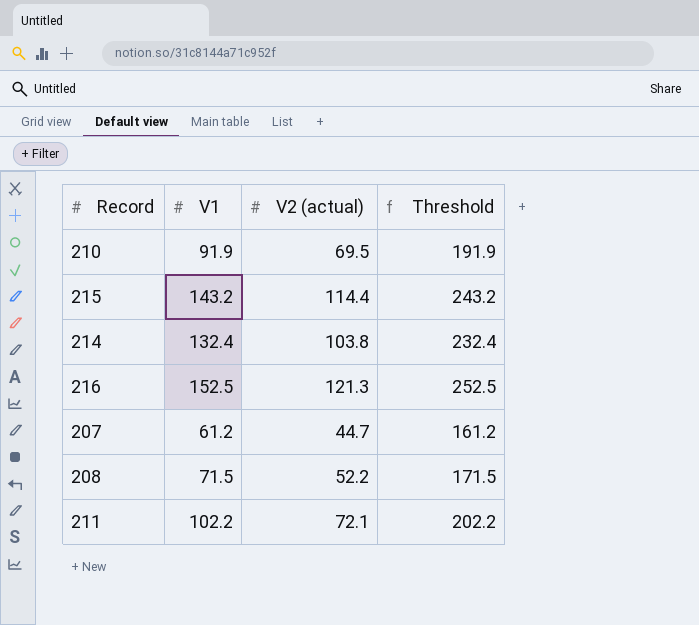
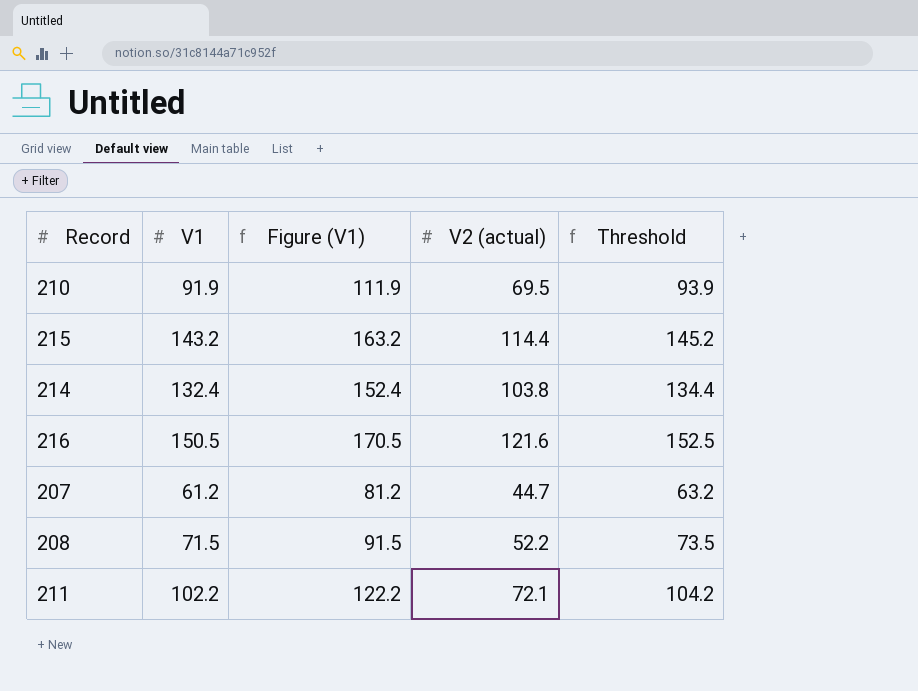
column Figure (V1) | formula: none -> [V1] + 20
column Threshold | formula: [V1] + 100 -> [V1] + 2
216 | V1: 152.5 -> 150.5
216 | V2 (actual): 121.3 -> 121.6

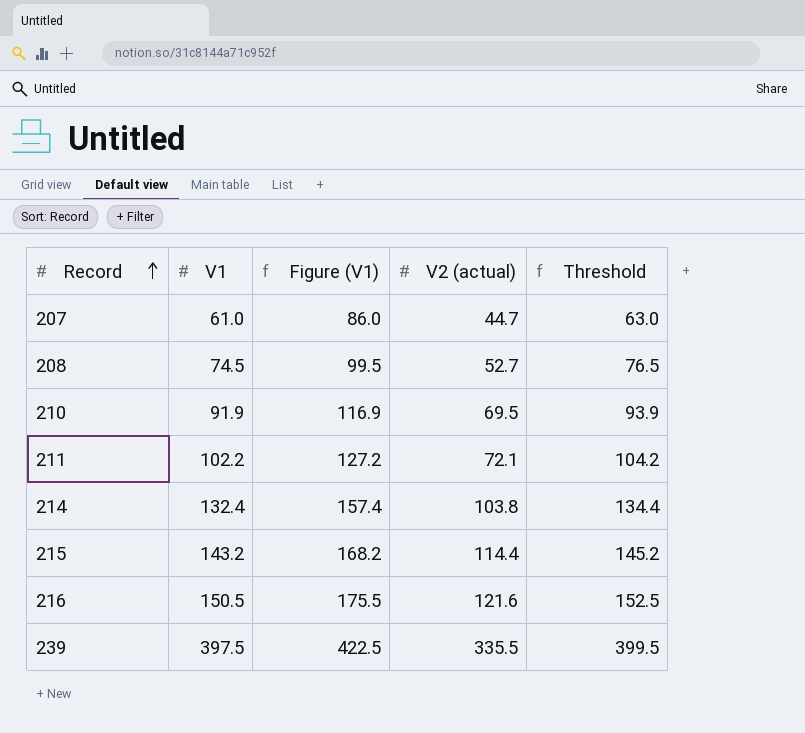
row order: none -> Record ascending
column Figure (V1) | formula: [V1] + 20 -> [V1] + 25
207 | V1: 61.2 -> 61.0
207 | Threshold: 63.2 -> 63.0
208 | V1: 71.5 -> 74.5
208 | V2 (actual): 52.2 -> 52.7
208 | Threshold: 73.5 -> 76.5
row 239: none -> 397.5 | 422.5 | 335.5 | 399.5

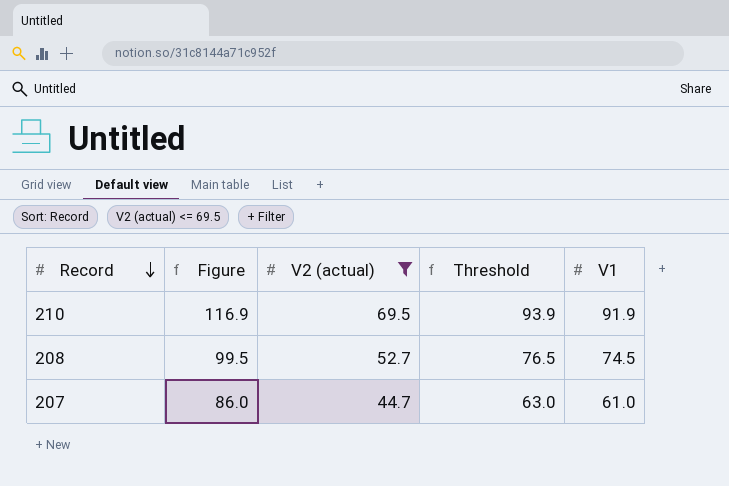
filter: none -> V2 (actual) <= 69.5
row order: Record ascending -> Record descending
column name: Figure (V1) -> Figure
column V1 | position: 2 -> 5

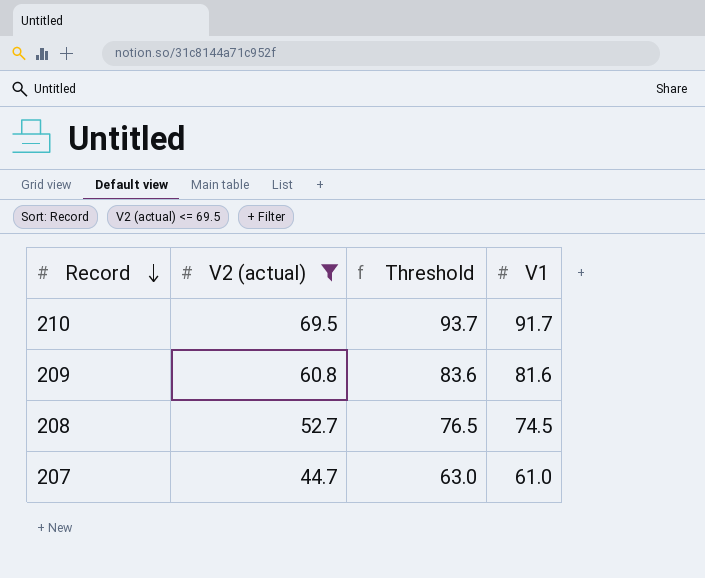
column Figure | formula: [V1] + 25 -> none
210 | Threshold: 93.9 -> 93.7
210 | V1: 91.9 -> 91.7
row 209: none -> 60.8 | 83.6 | 81.6

